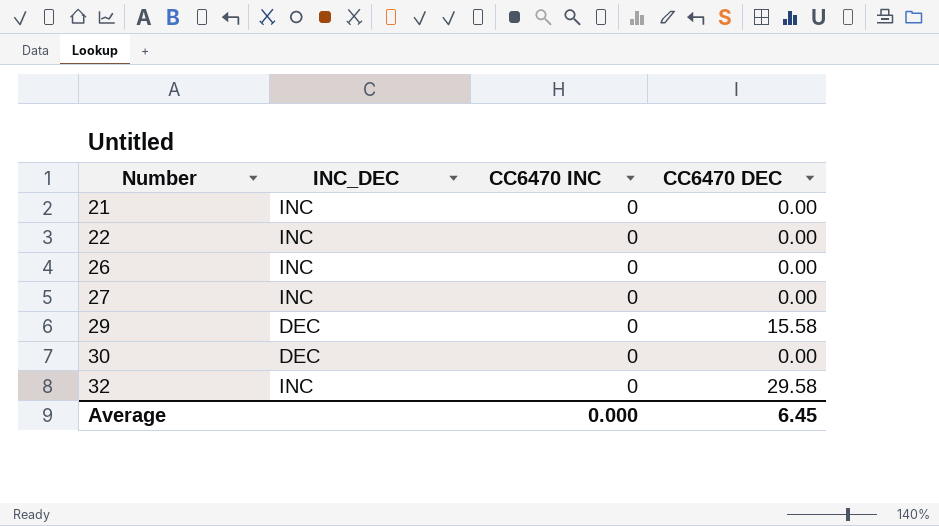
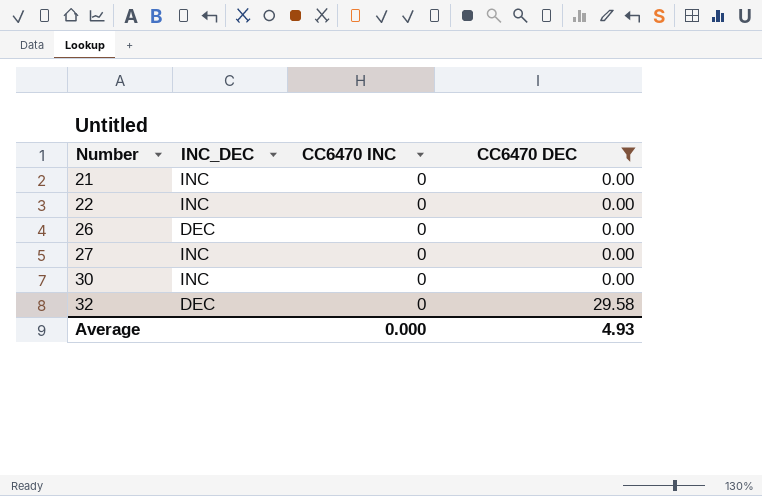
filter: none -> CC6470 DEC != 15.58
26 | INC_DEC: INC -> DEC
30 | INC_DEC: DEC -> INC
32 | INC_DEC: INC -> DEC
Average | CC6470 DEC: 6.45 -> 4.93

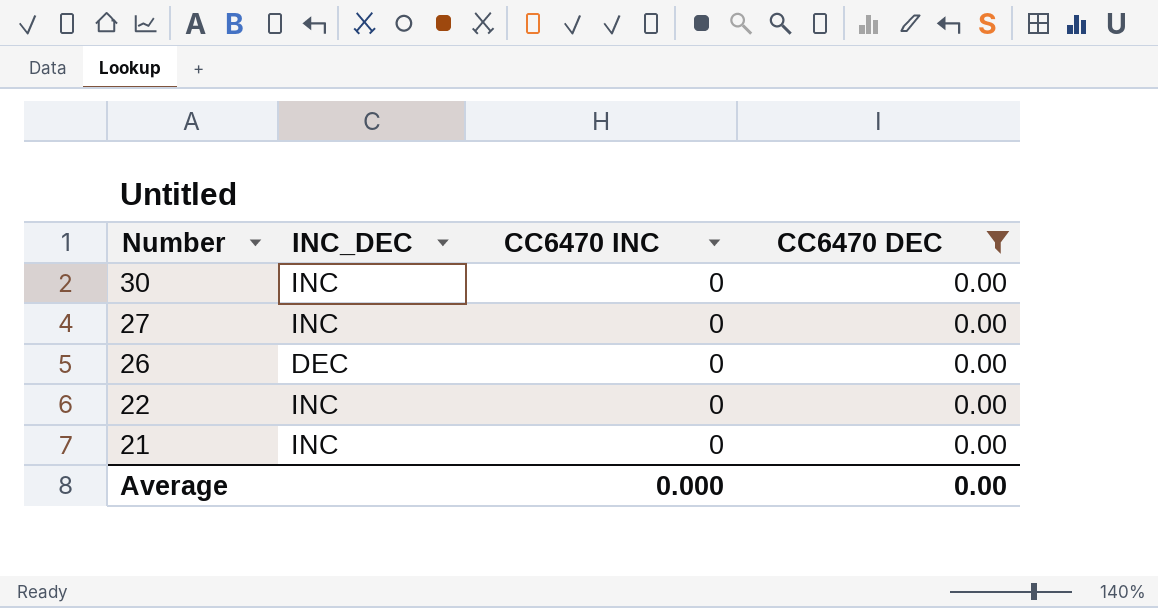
row order: Number ascending -> Number descending
row 32: DEC | 0 | 29.58 -> none
Average | CC6470 DEC: 4.93 -> 0.00

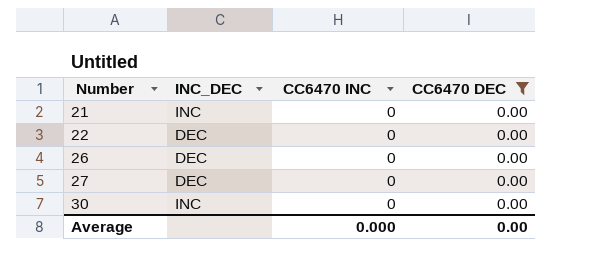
row order: Number descending -> Number ascending
22 | INC_DEC: INC -> DEC
27 | INC_DEC: INC -> DEC

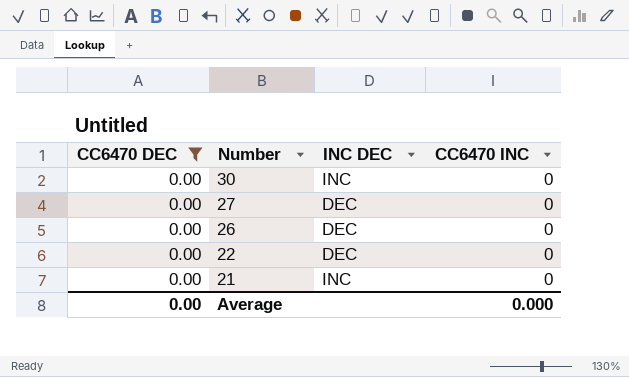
row order: Number ascending -> Number descending
column CC6470 DEC | position: 4 -> 1
column name: INC_DEC -> INC DEC

